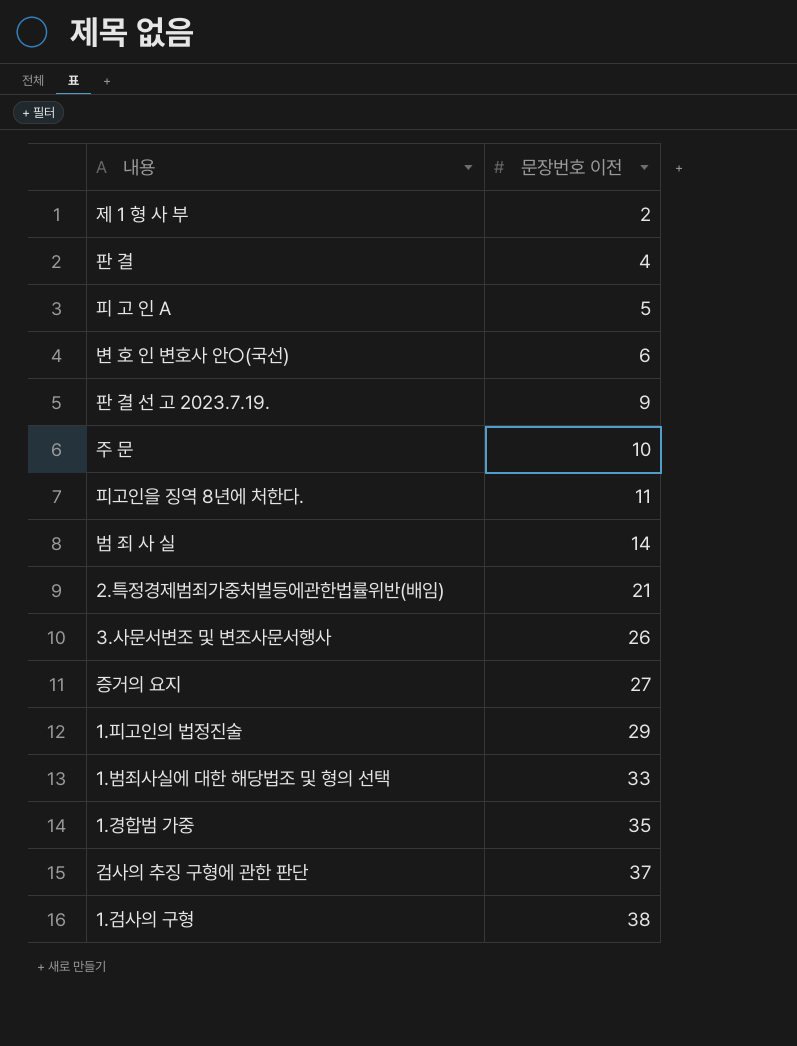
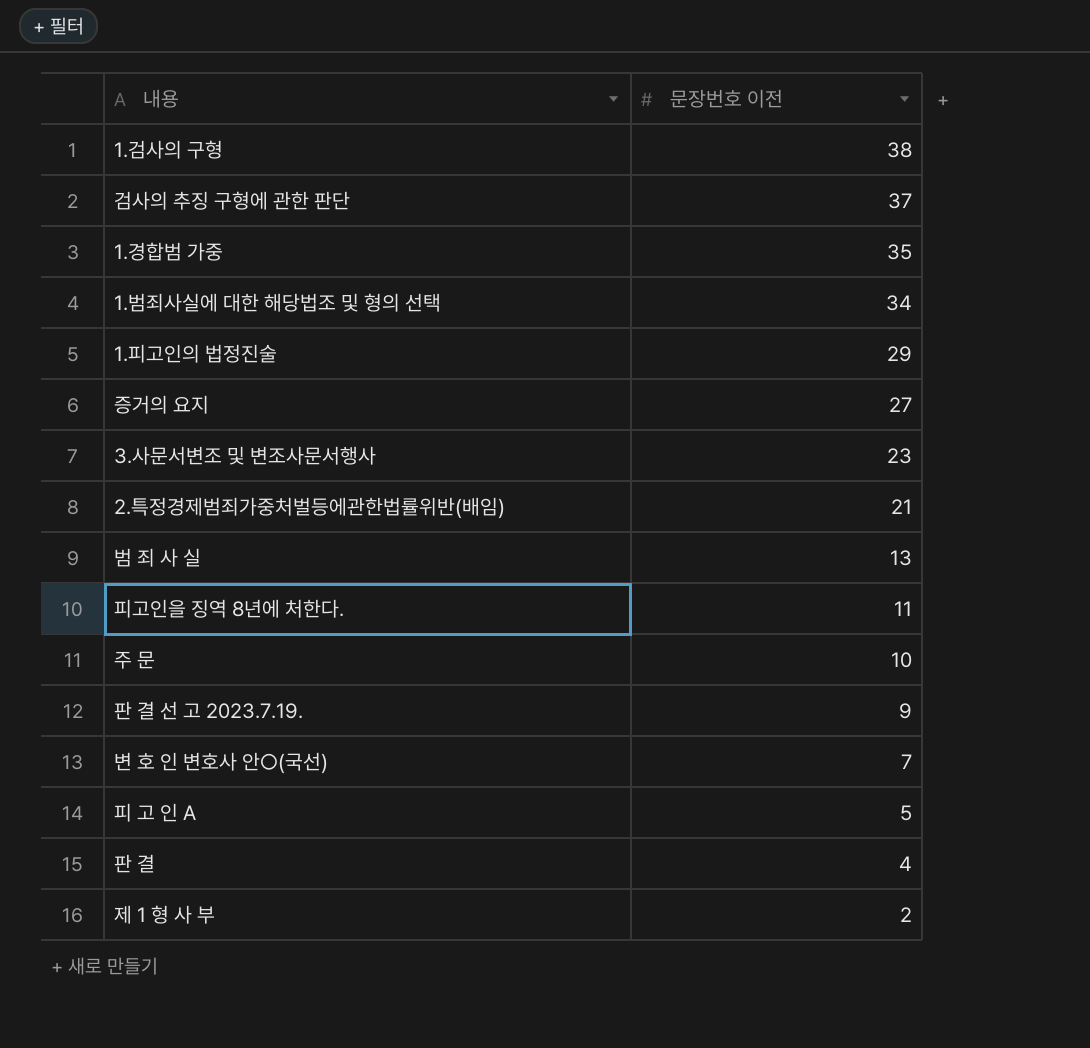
row order: 문장번호 이전 ascending -> 문장번호 이전 descending
1.범죄사실에 대한 해당법조 및 형의 선택 | 문장번호 이전: 33 -> 34
3.사문서변조 및 변조사문서행사 | 문장번호 이전: 26 -> 23
범 죄 사 실 | 문장번호 이전: 14 -> 13
변 호 인 변호사 안○(국선) | 문장번호 이전: 6 -> 7

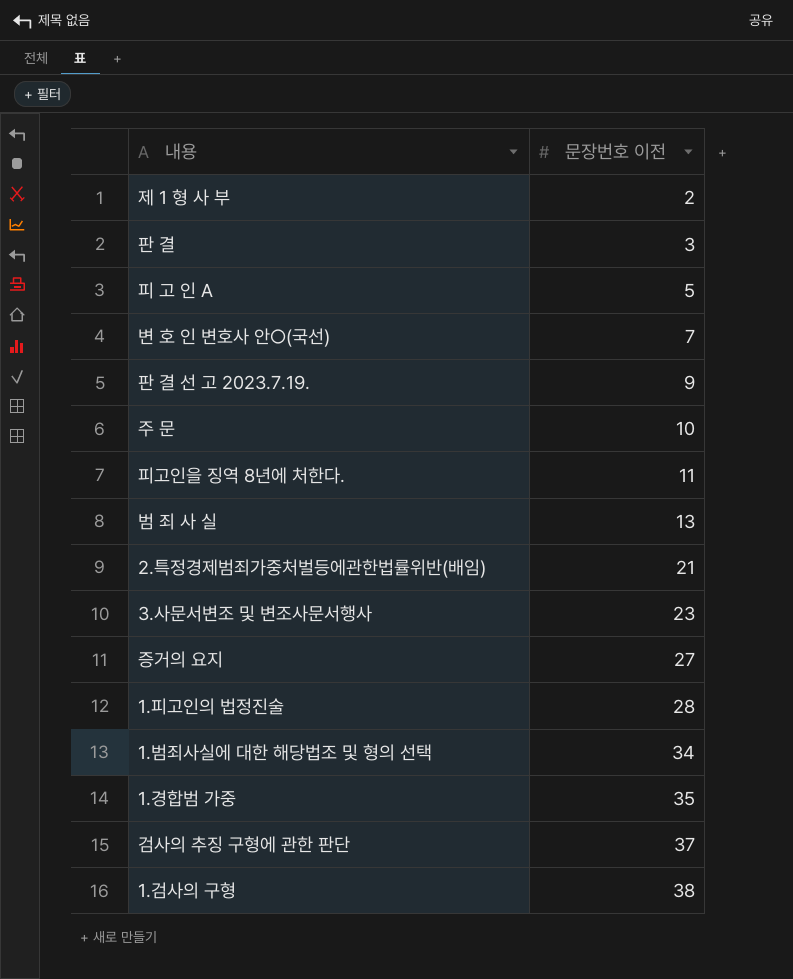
row order: 문장번호 이전 descending -> 문장번호 이전 ascending
판 결 | 문장번호 이전: 4 -> 3
1.피고인의 법정진술 | 문장번호 이전: 29 -> 28

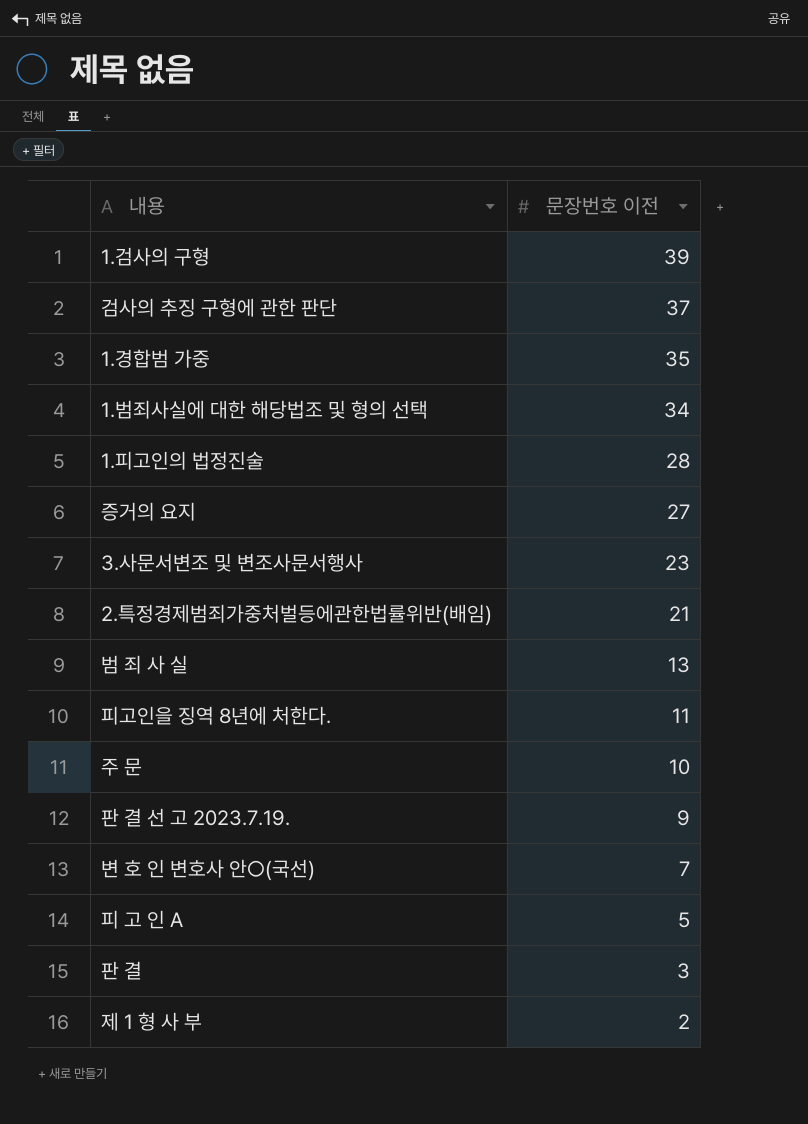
row order: 문장번호 이전 ascending -> 문장번호 이전 descending
1.검사의 구형 | 문장번호 이전: 38 -> 39

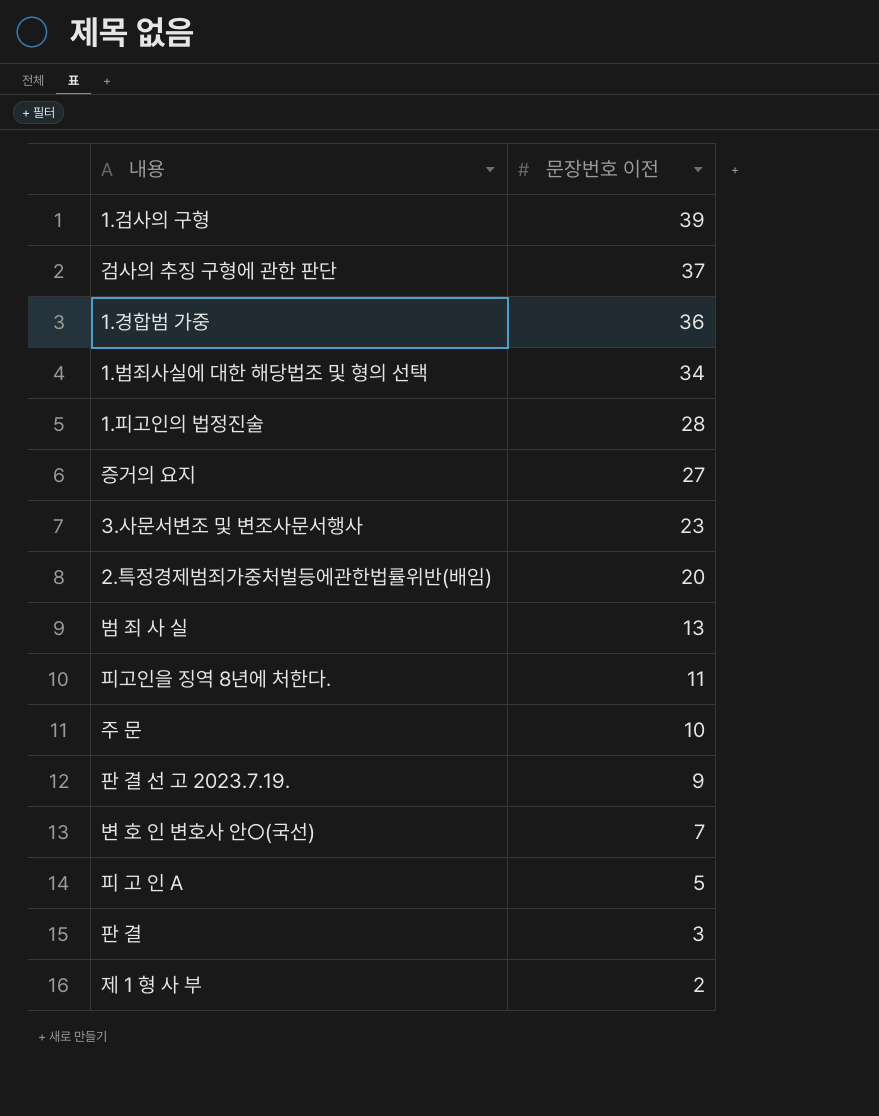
1.경합범 가중 | 문장번호 이전: 35 -> 36
2.특정경제범죄가중처벌등에관한법률위반(배임) | 문장번호 이전: 21 -> 20

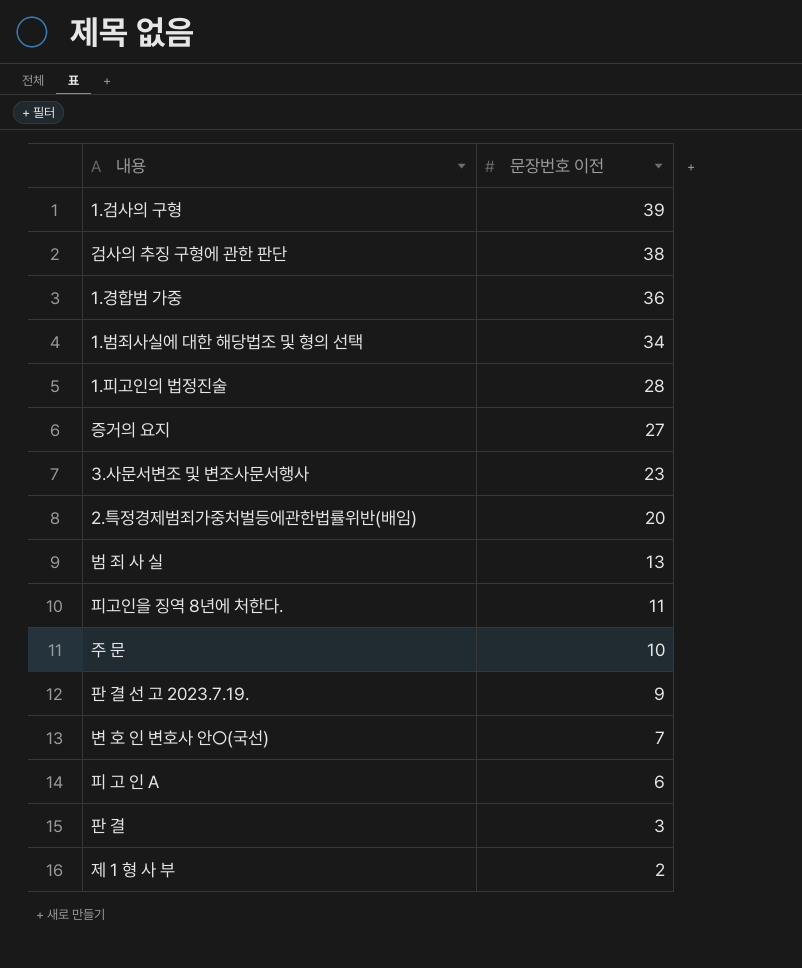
검사의 추징 구형에 관한 판단 | 문장번호 이전: 37 -> 38
피 고 인 A | 문장번호 이전: 5 -> 6

